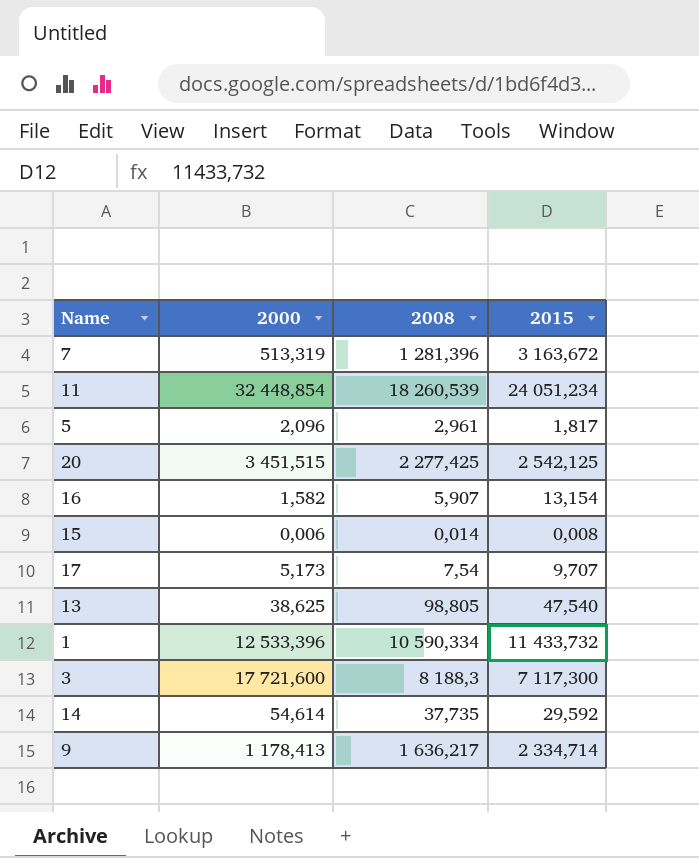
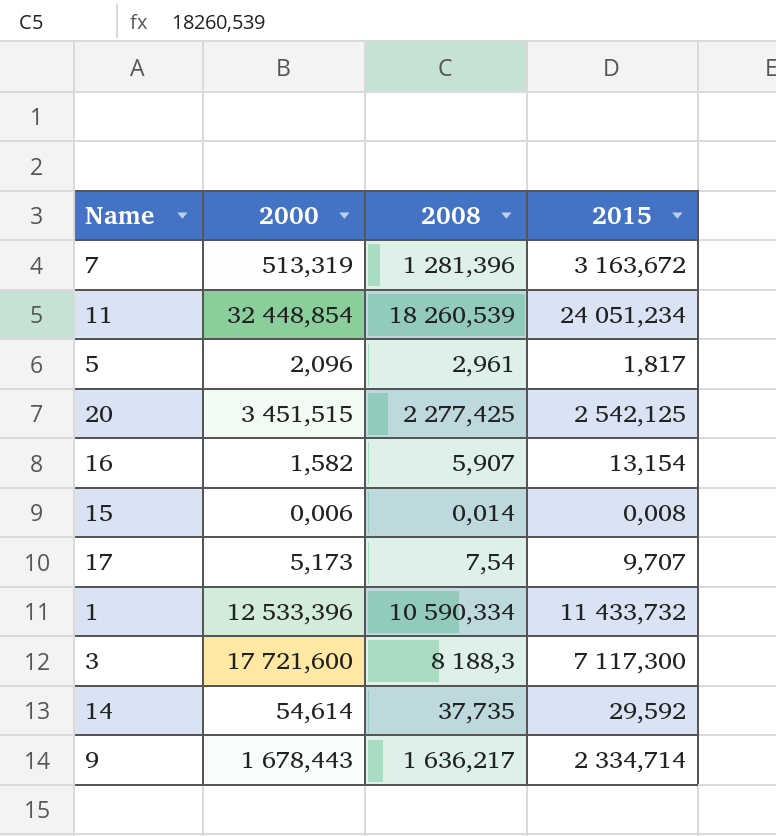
row 13: 38,625 | 98,805 | 47,540 -> none
9 | 2000: 1 178,413 -> 1 678,443

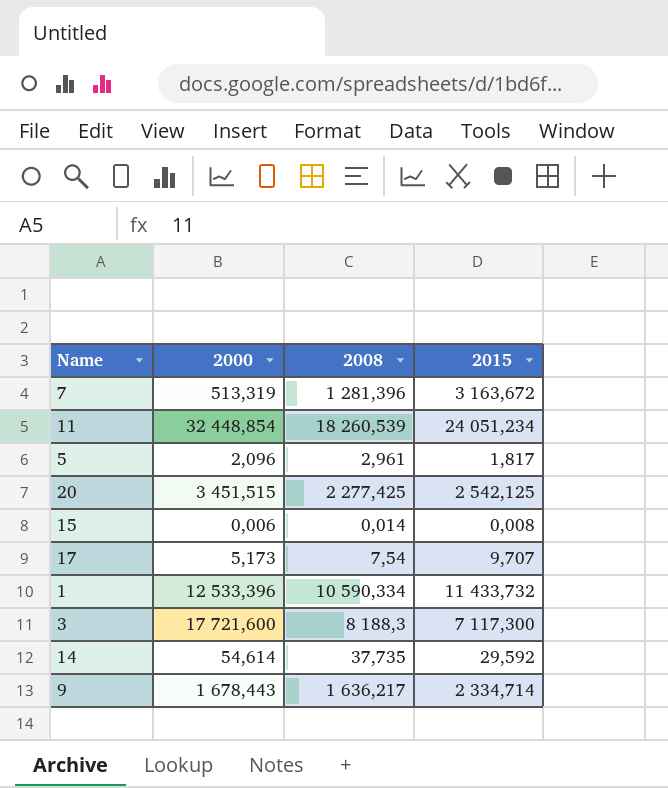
row 16: 1,582 | 5,907 | 13,154 -> none

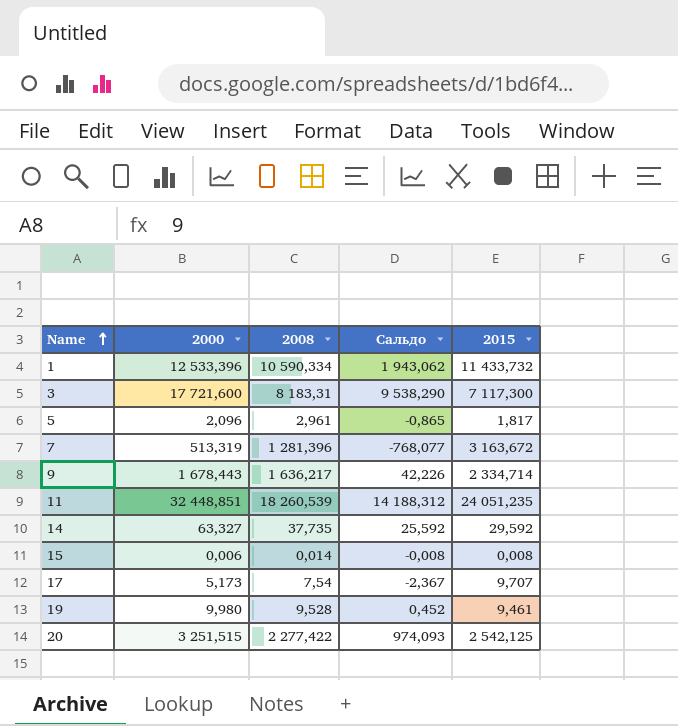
row order: none -> Name ascending
column Сальдо | formula: none -> [2000] - [2008]
3 | 2008: 8 188,3 -> 8 183,31
11 | 2000: 32 448,854 -> 32 448,851
11 | 2015: 24 051,234 -> 24 051,235
14 | 2000: 54,614 -> 63,327
row 19: none -> 9,980 | 9,528 | 0,452 | 9,461
20 | 2000: 3 451,515 -> 3 251,515
20 | 2008: 2 277,425 -> 2 277,422

